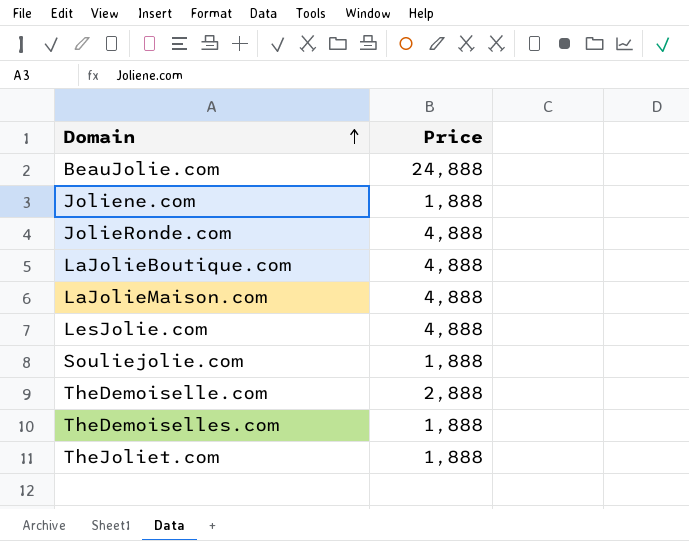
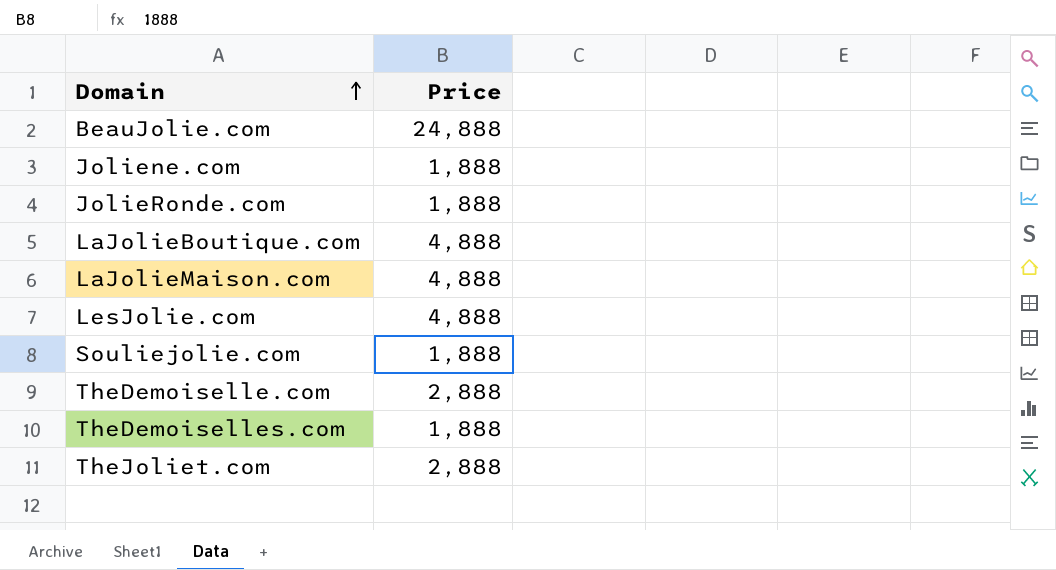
JolieRonde.com | Price: 4,888 -> 1,888
TheJoliet.com | Price: 1,888 -> 2,888

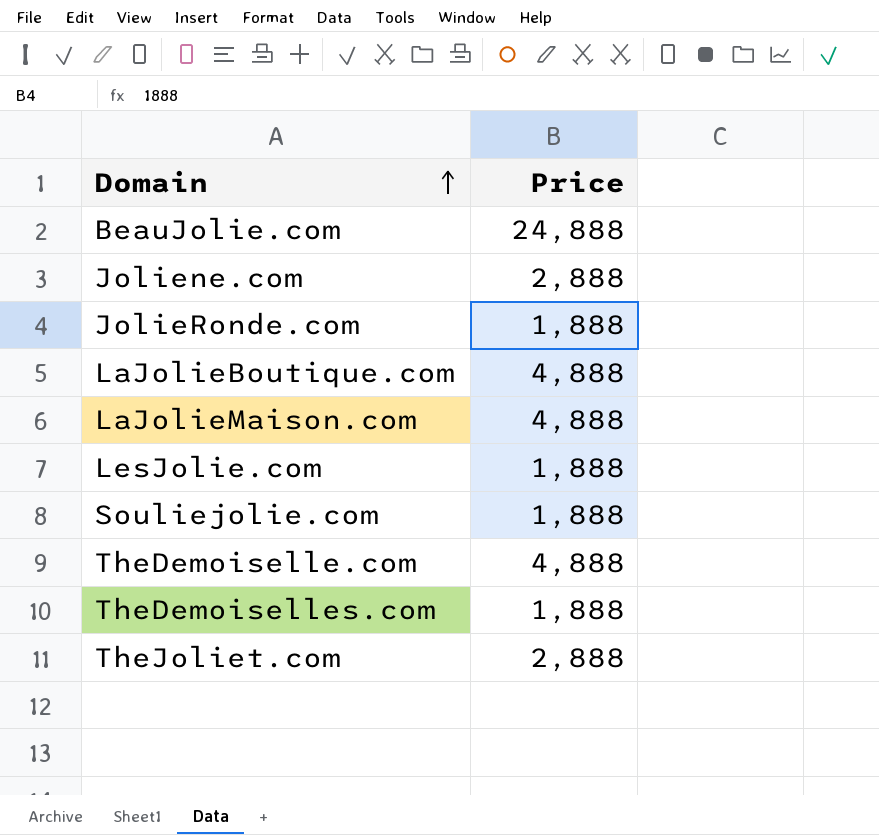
Joliene.com | Price: 1,888 -> 2,888
LesJolie.com | Price: 4,888 -> 1,888
TheDemoiselle.com | Price: 2,888 -> 4,888

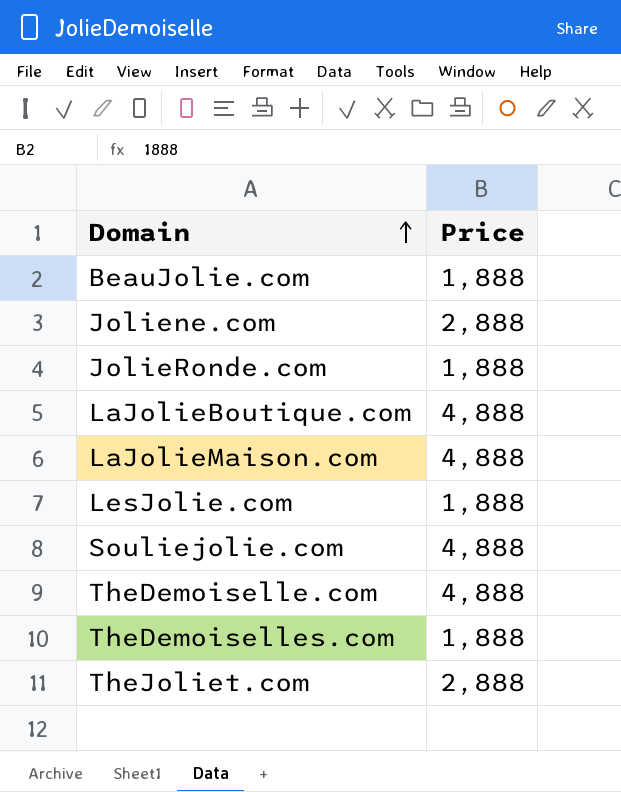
BeauJolie.com | Price: 24,888 -> 1,888
Souliejolie.com | Price: 1,888 -> 4,888

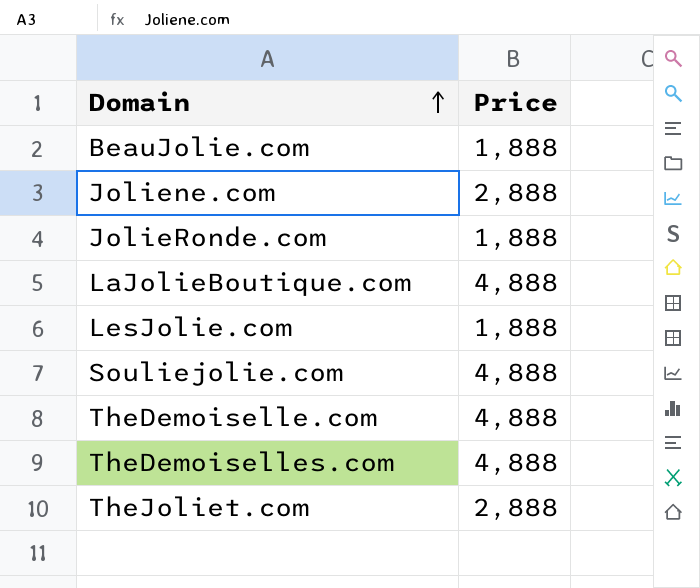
row LaJolieMaison.com: 4,888 -> none
TheDemoiselles.com | Price: 1,888 -> 4,888

